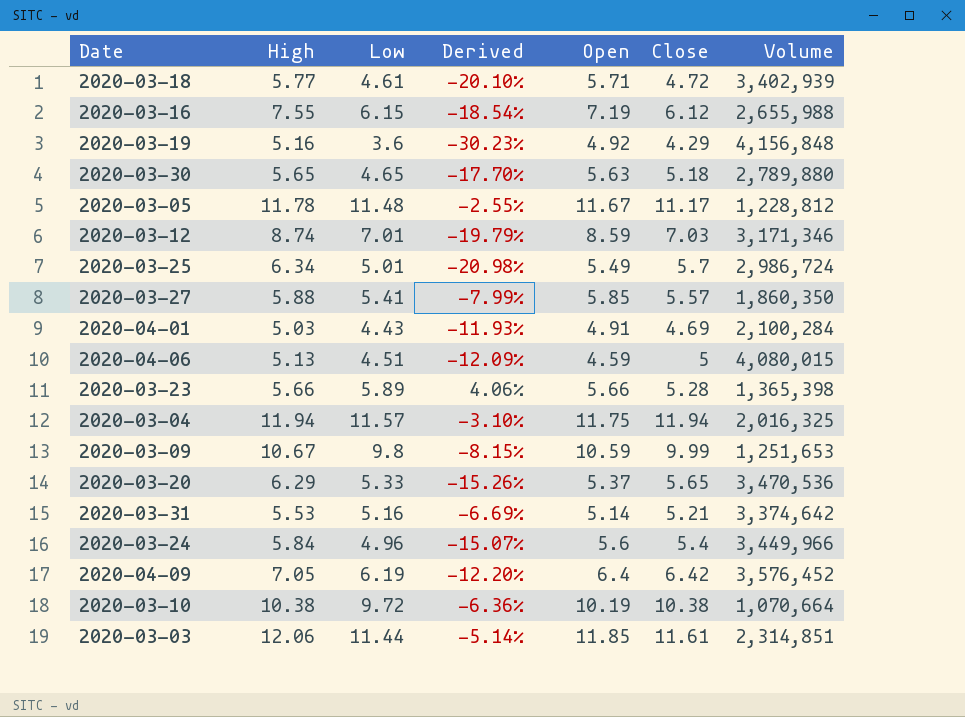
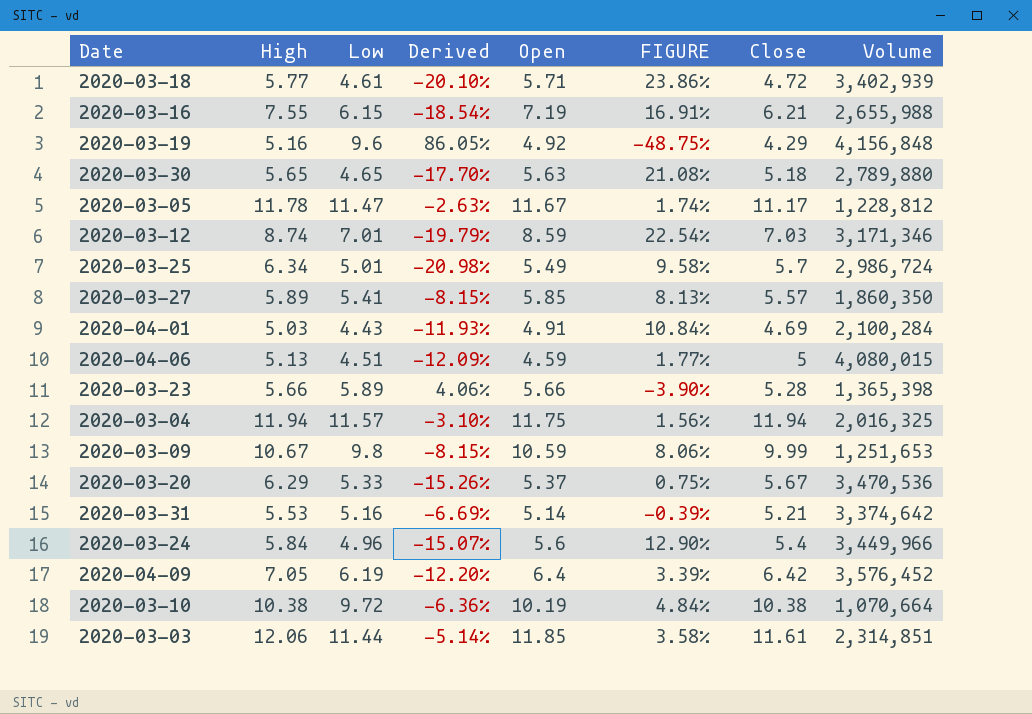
column FIGURE | formula: none -> ([Open] - [Low]) / [Low]
2020-03-16 | Close: 6.12 -> 6.21
2020-03-19 | Low: 3.6 -> 9.6
2020-03-19 | Derived: -30.23% -> 86.05%
2020-03-05 | Low: 11.48 -> 11.47
2020-03-05 | Derived: -2.55% -> -2.63%
2020-03-27 | High: 5.88 -> 5.89
2020-03-27 | Derived: -7.99% -> -8.15%
2020-03-20 | Close: 5.65 -> 5.67

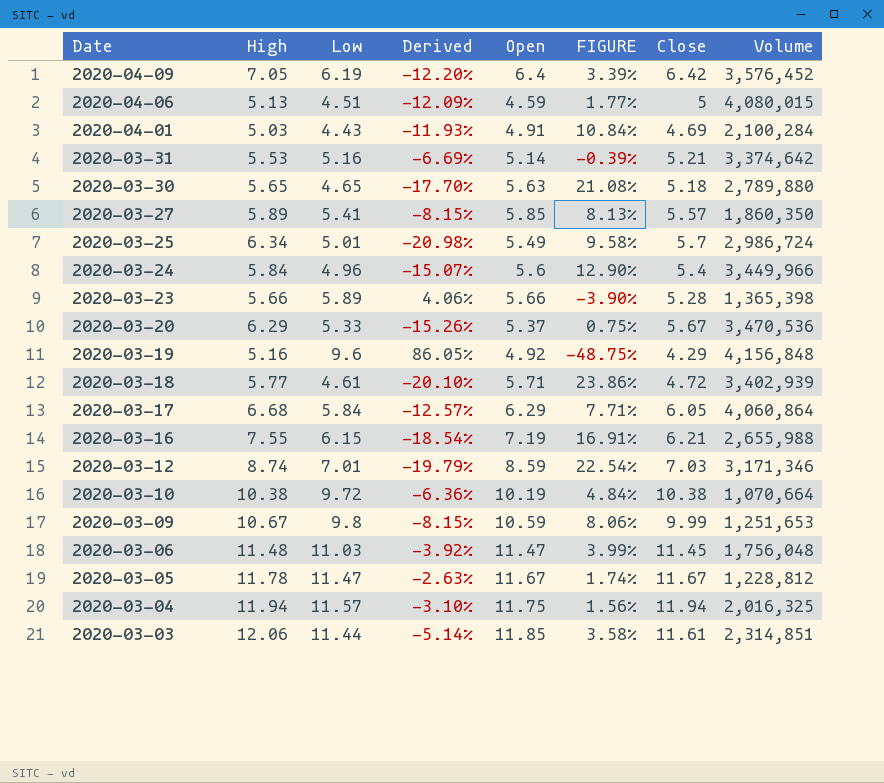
row order: none -> Date descending
row 2020-03-17: none -> 6.68 | 5.84 | -12.57% | 6.29 | 7.71% | 6.05 | 4,060,864
row 2020-03-06: none -> 11.48 | 11.03 | -3.92% | 11.47 | 3.99% | 11.45 | 1,756,048
2020-03-05 | Close: 11.17 -> 11.67

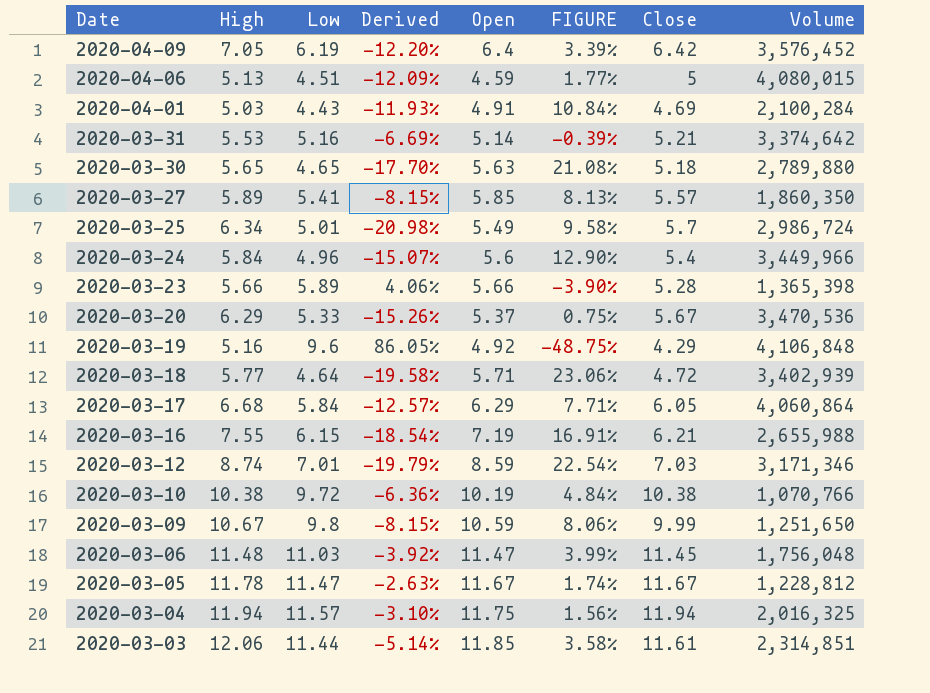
2020-03-19 | Volume: 4,156,848 -> 4,106,848
2020-03-18 | Low: 4.61 -> 4.64
2020-03-18 | Derived: -20.10% -> -19.58%
2020-03-18 | FIGURE: 23.86% -> 23.06%
2020-03-10 | Volume: 1,070,664 -> 1,070,766
2020-03-09 | Volume: 1,251,653 -> 1,251,650

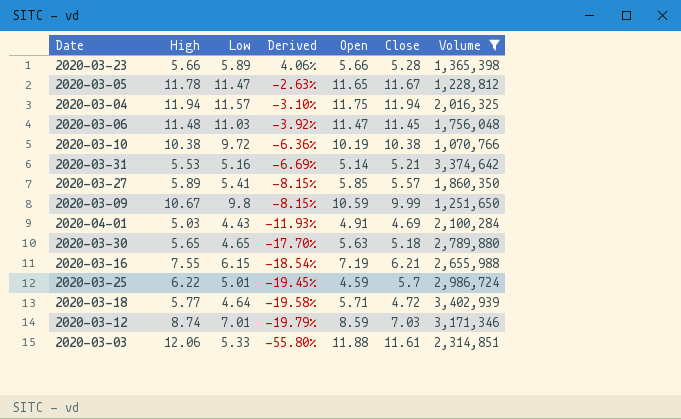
filter: none -> Volume <= 3,402,939
row order: Date descending -> Derived descending
column FIGURE | formula: ([Open] - [Low]) / [Low] -> none
2020-03-05 | Open: 11.67 -> 11.65
2020-03-25 | High: 6.34 -> 6.22
2020-03-25 | Derived: -20.98% -> -19.45%
2020-03-25 | Open: 5.49 -> 4.59
2020-03-03 | Low: 11.44 -> 5.33
2020-03-03 | Derived: -5.14% -> -55.80%
2020-03-03 | Open: 11.85 -> 11.88

